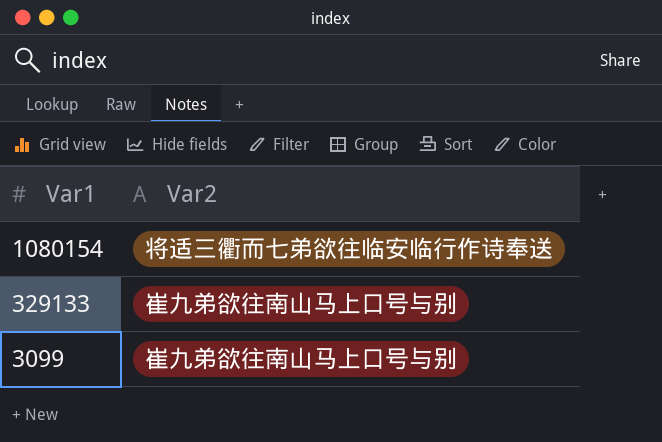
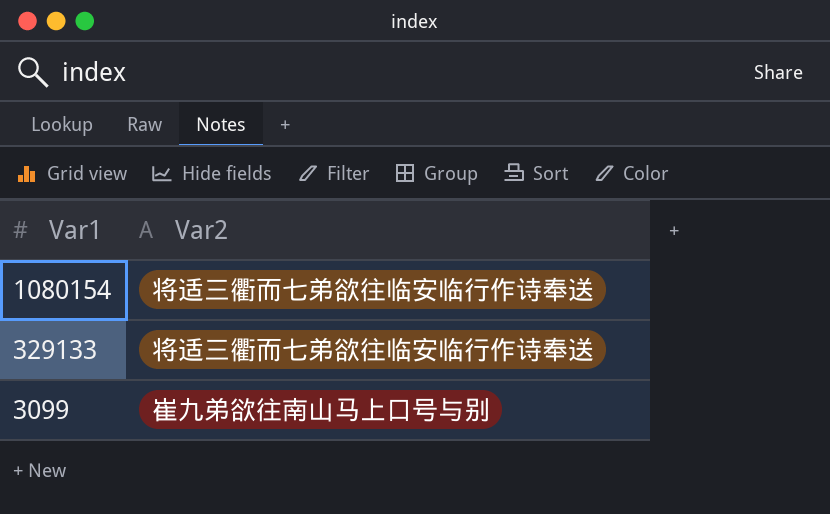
329133 | Var2: 崔九弟欲往南山马上口号与别 -> 将适三衢而七弟欲往临安临行作诗奉送

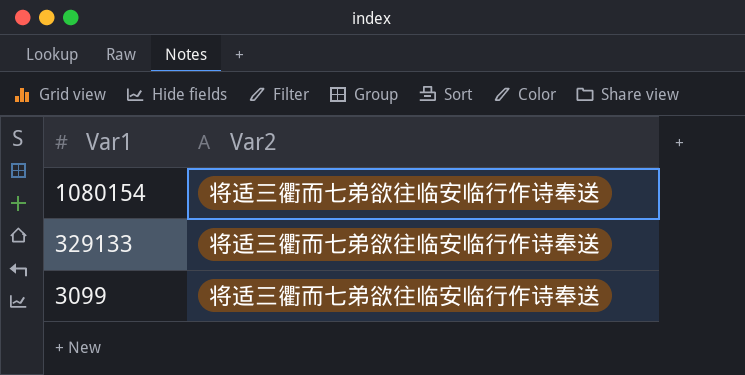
3099 | Var2: 崔九弟欲往南山马上口号与别 -> 将适三衢而七弟欲往临安临行作诗奉送

